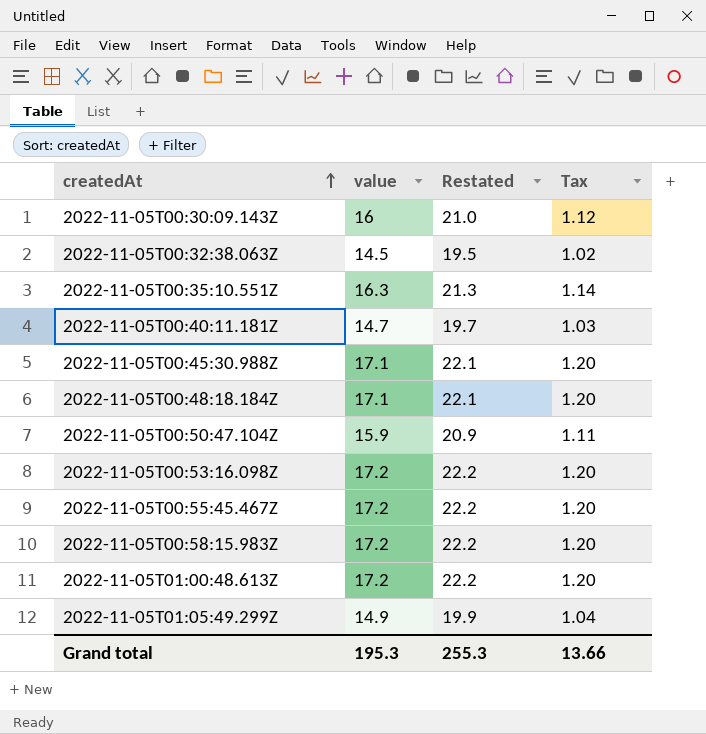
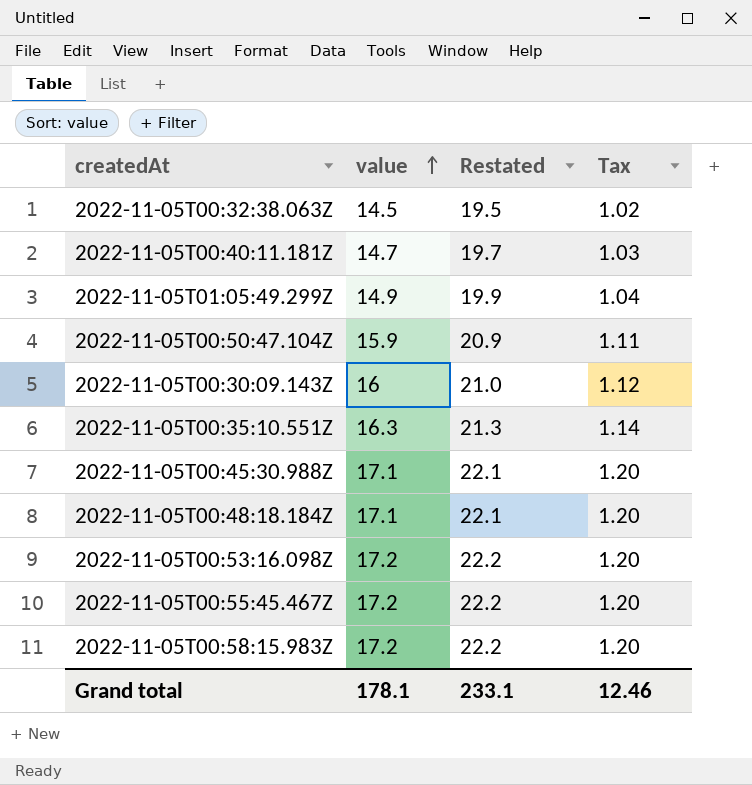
row order: createdAt ascending -> value ascending
row 2022-11-05T01:00:48.613Z: 17.2 | 22.2 | 1.20 -> none
Grand total | value: 195.3 -> 178.1
Grand total | Restated: 255.3 -> 233.1
Grand total | Tax: 13.66 -> 12.46

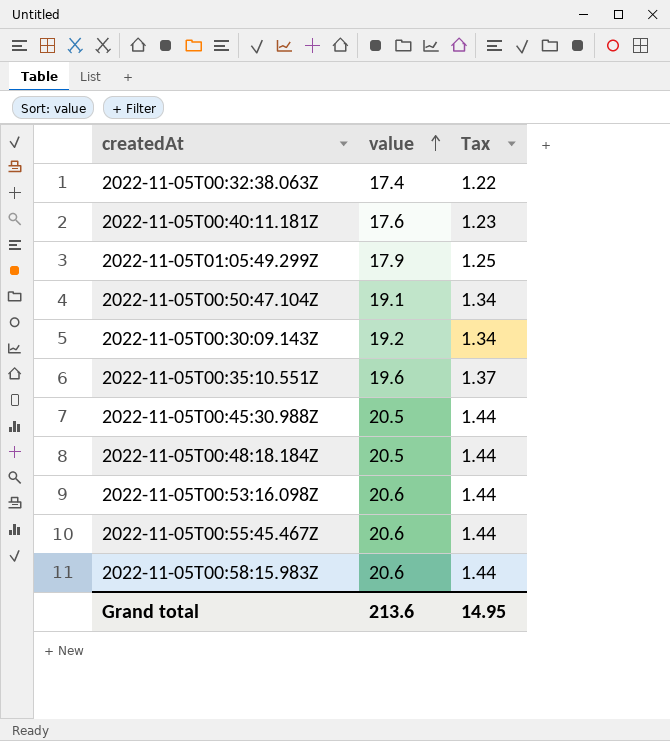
column Restated | formula: [value] + 5 -> none
2022-11-05T00:32:38.063Z | value: 14.5 -> 17.4
2022-11-05T00:32:38.063Z | Tax: 1.02 -> 1.22
2022-11-05T00:40:11.181Z | value: 14.7 -> 17.6
2022-11-05T00:40:11.181Z | Tax: 1.03 -> 1.23
2022-11-05T01:05:49.299Z | value: 14.9 -> 17.9
2022-11-05T01:05:49.299Z | Tax: 1.04 -> 1.25
2022-11-05T00:50:47.104Z | value: 15.9 -> 19.1
2022-11-05T00:50:47.104Z | Tax: 1.11 -> 1.34
2022-11-05T00:30:09.143Z | value: 16 -> 19.2
2022-11-05T00:30:09.143Z | Tax: 1.12 -> 1.34
2022-11-05T00:35:10.551Z | value: 16.3 -> 19.6
2022-11-05T00:35:10.551Z | Tax: 1.14 -> 1.37
2022-11-05T00:45:30.988Z | value: 17.1 -> 20.5
2022-11-05T00:45:30.988Z | Tax: 1.20 -> 1.44
2022-11-05T00:48:18.184Z | value: 17.1 -> 20.5
2022-11-05T00:48:18.184Z | Tax: 1.20 -> 1.44
2022-11-05T00:53:16.098Z | value: 17.2 -> 20.6
2022-11-05T00:53:16.098Z | Tax: 1.20 -> 1.44
2022-11-05T00:55:45.467Z | value: 17.2 -> 20.6
2022-11-05T00:55:45.467Z | Tax: 1.20 -> 1.44
2022-11-05T00:58:15.983Z | value: 17.2 -> 20.6
2022-11-05T00:58:15.983Z | Tax: 1.20 -> 1.44
Grand total | value: 178.1 -> 213.6
Grand total | Tax: 12.46 -> 14.95

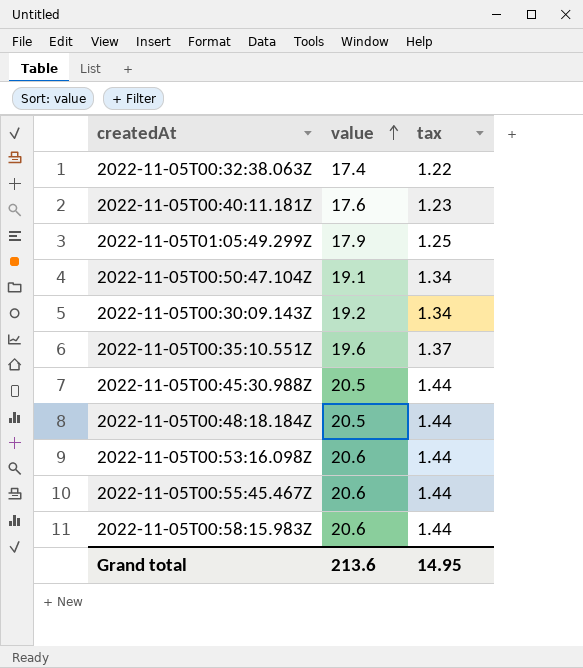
column name: Tax -> tax

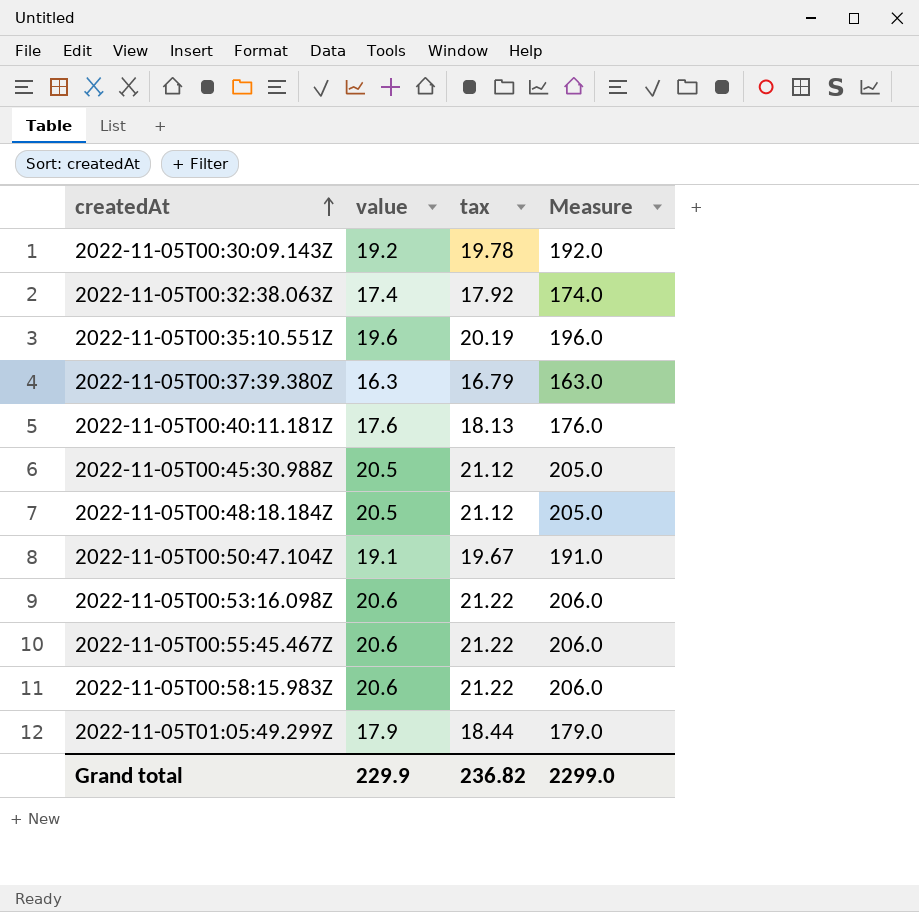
row order: value ascending -> createdAt ascending
column tax | formula: [value] * 0.07 -> [value] * 1.03
column Measure | formula: none -> [value] * 10
row 2022-11-05T00:37:39.380Z: none -> 16.3 | 16.79 | 163.0
Grand total | value: 213.6 -> 229.9
Grand total | tax: 14.95 -> 236.82

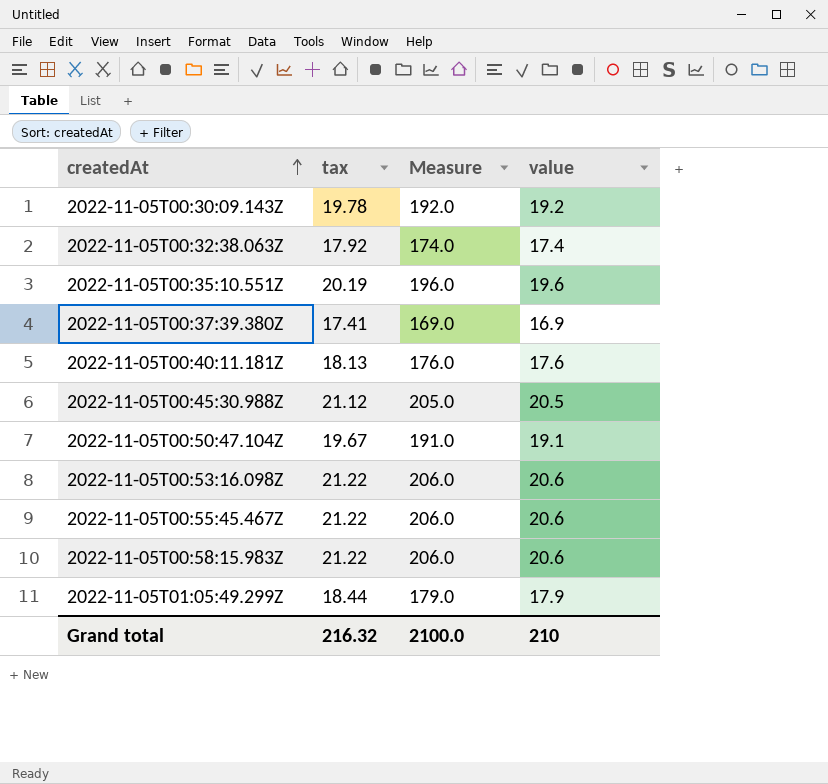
column value | position: 2 -> 4
row 2022-11-05T00:48:18.184Z: 20.5 | 21.12 | 205.0 -> none
2022-11-05T00:37:39.380Z | tax: 16.79 -> 17.41
2022-11-05T00:37:39.380Z | Measure: 163.0 -> 169.0
2022-11-05T00:37:39.380Z | value: 16.3 -> 16.9
Grand total | tax: 236.82 -> 216.32
Grand total | Measure: 2299.0 -> 2100.0
Grand total | value: 229.9 -> 210

